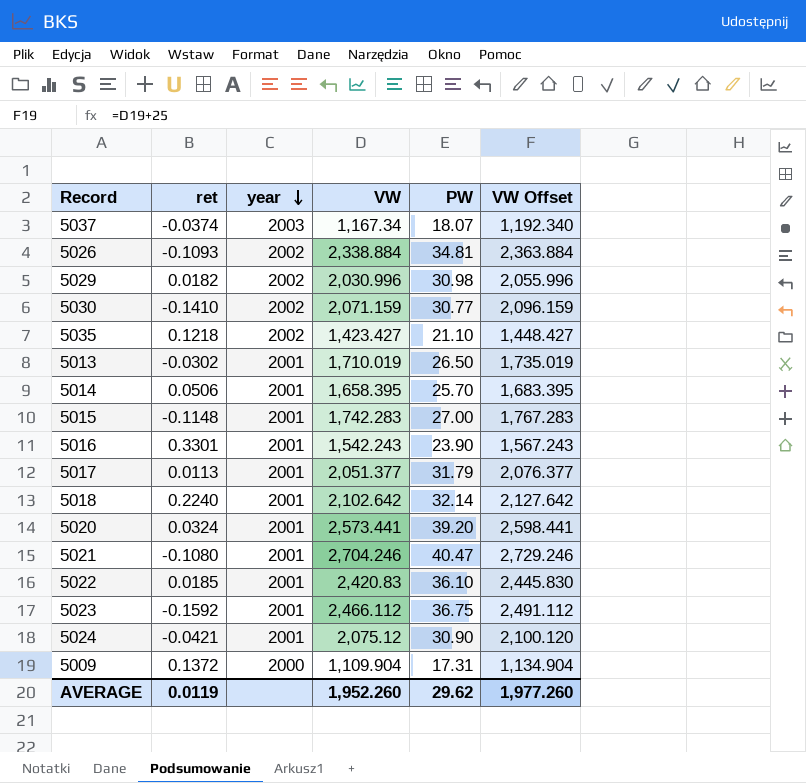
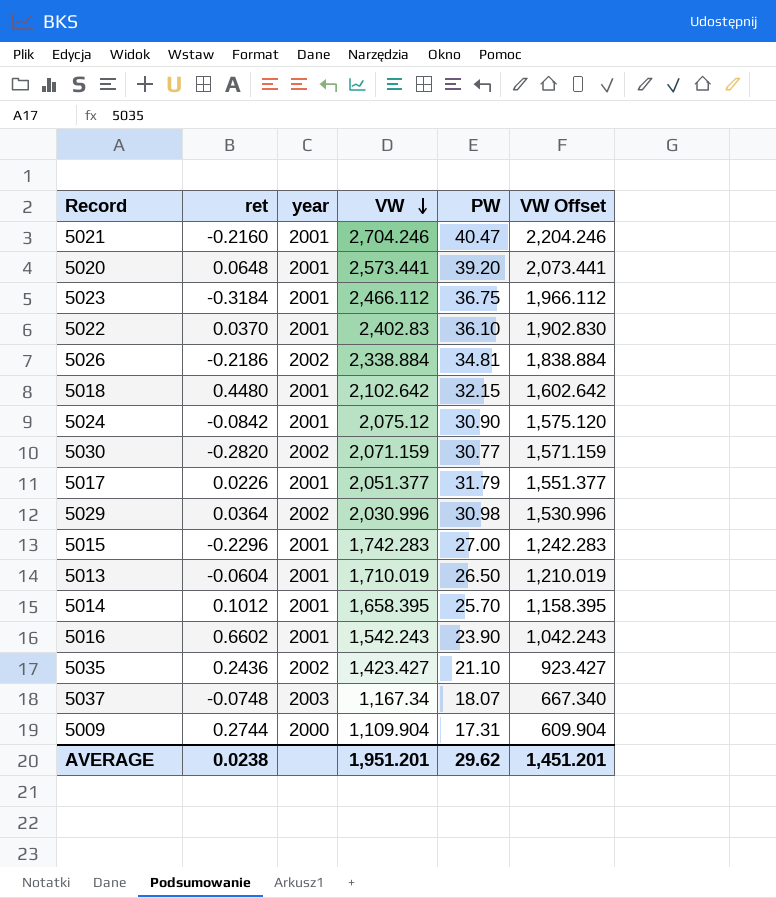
row order: year descending -> VW descending
column VW Offset | formula: [VW] + 25 -> [VW] - 500
5021 | ret: -0.1080 -> -0.2160
5020 | ret: 0.0324 -> 0.0648
5023 | ret: -0.1592 -> -0.3184
5022 | ret: 0.0185 -> 0.0370
5022 | VW: 2,420.83 -> 2,402.83
5026 | ret: -0.1093 -> -0.2186
5018 | ret: 0.2240 -> 0.4480
5018 | PW: 32.14 -> 32.15
5024 | ret: -0.0421 -> -0.0842
5030 | ret: -0.1410 -> -0.2820
5017 | ret: 0.0113 -> 0.0226
5029 | ret: 0.0182 -> 0.0364
5015 | ret: -0.1148 -> -0.2296
5013 | ret: -0.0302 -> -0.0604
5014 | ret: 0.0506 -> 0.1012
5016 | ret: 0.3301 -> 0.6602
5035 | ret: 0.1218 -> 0.2436
5037 | ret: -0.0374 -> -0.0748
5009 | ret: 0.1372 -> 0.2744
AVERAGE | ret: 0.0119 -> 0.0238
AVERAGE | VW: 1,952.260 -> 1,951.201
AVERAGE | VW Offset: 1,977.260 -> 1,451.201

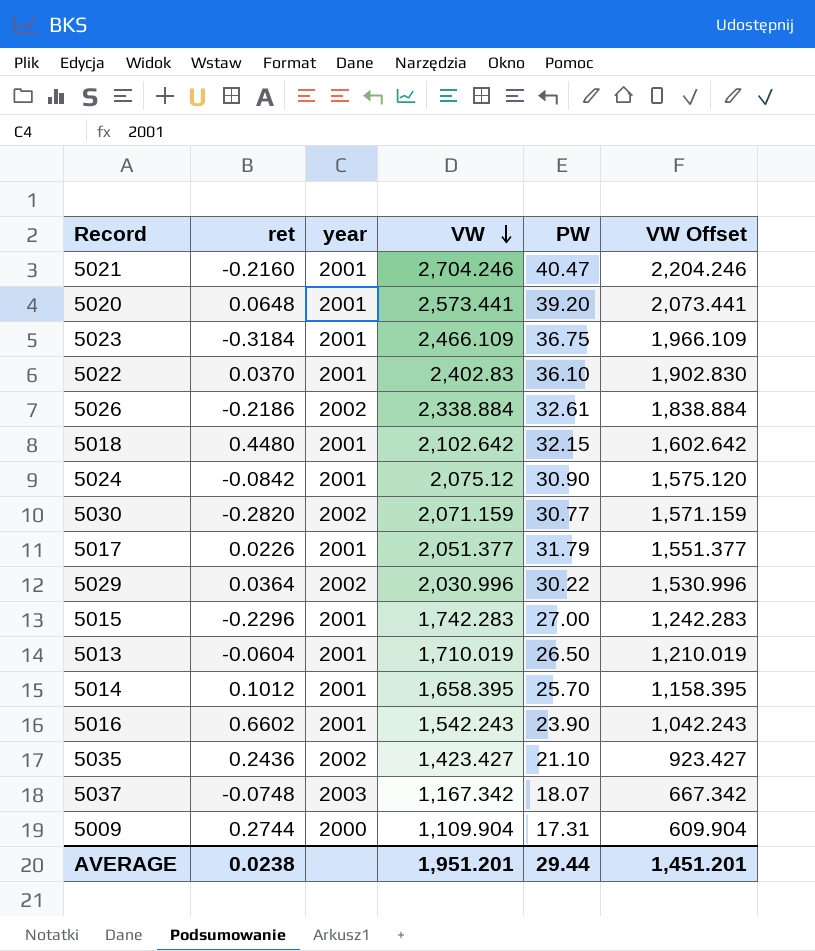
5023 | VW: 2,466.112 -> 2,466.109
5023 | VW Offset: 1,966.112 -> 1,966.109
5026 | PW: 34.81 -> 32.61
5029 | PW: 30.98 -> 30.22
5037 | VW: 1,167.34 -> 1,167.342
5037 | VW Offset: 667.340 -> 667.342
AVERAGE | PW: 29.62 -> 29.44

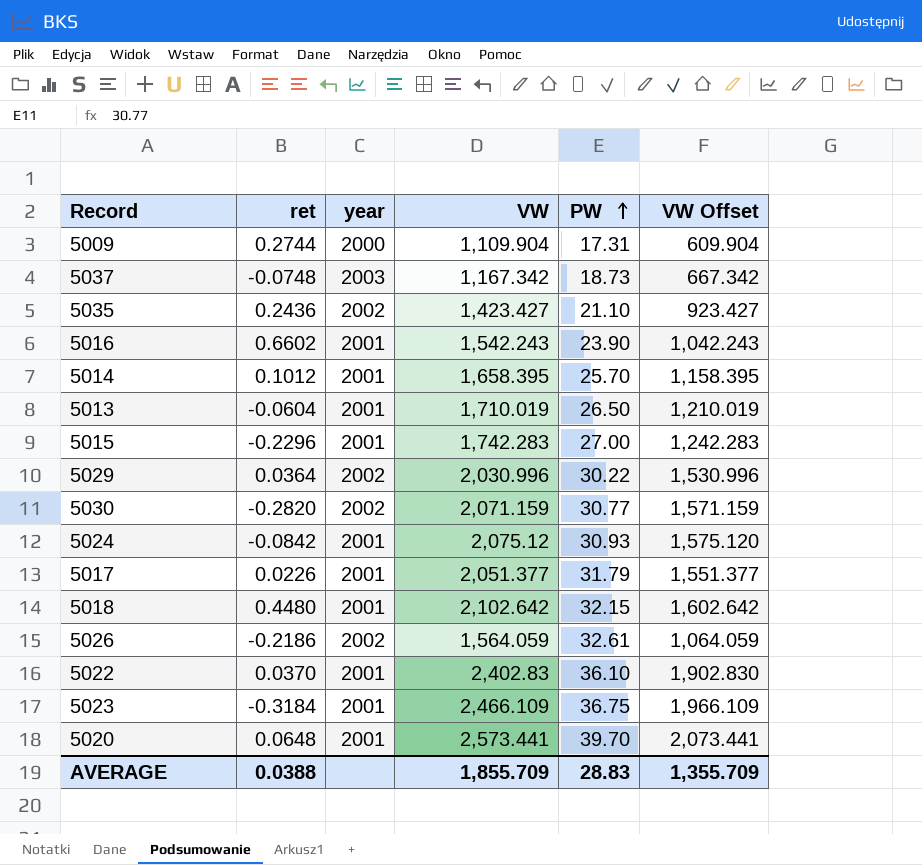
row order: VW descending -> PW ascending
row 5021: -0.2160 | 2001 | 2,704.246 | 40.47 | 2,204.246 -> none
5037 | PW: 18.07 -> 18.73
5024 | PW: 30.90 -> 30.93
5026 | VW: 2,338.884 -> 1,564.059
5026 | VW Offset: 1,838.884 -> 1,064.059
5020 | PW: 39.20 -> 39.70
AVERAGE | ret: 0.0238 -> 0.0388
AVERAGE | VW: 1,951.201 -> 1,855.709
AVERAGE | PW: 29.44 -> 28.83
AVERAGE | VW Offset: 1,451.201 -> 1,355.709

